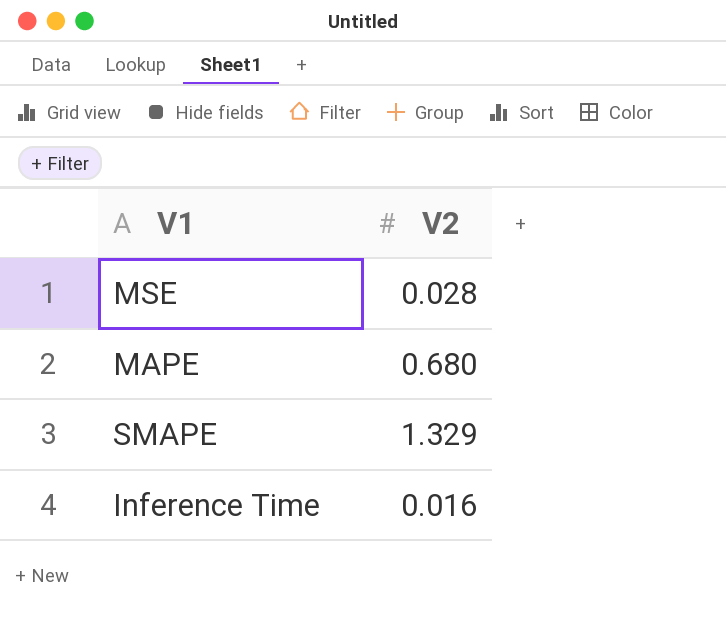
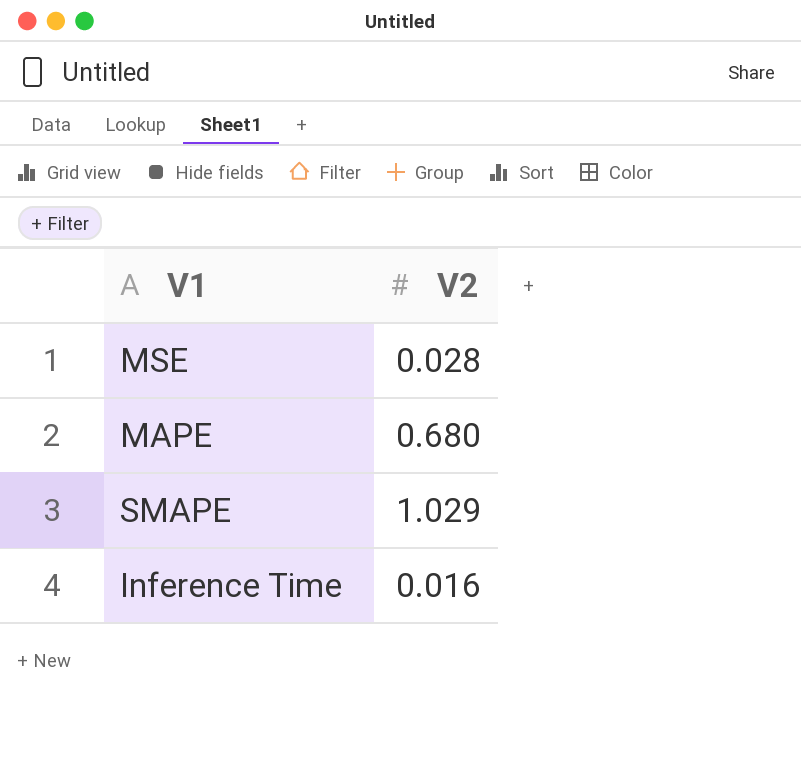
SMAPE | V2: 1.329 -> 1.029

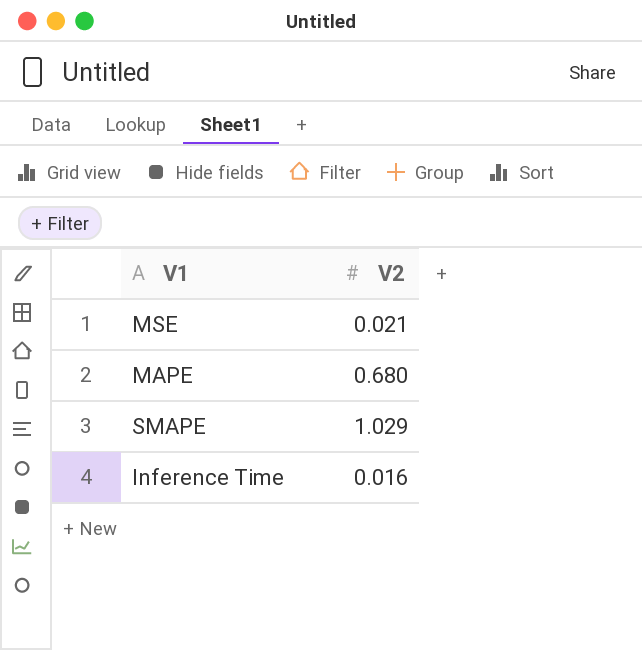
MSE | V2: 0.028 -> 0.021

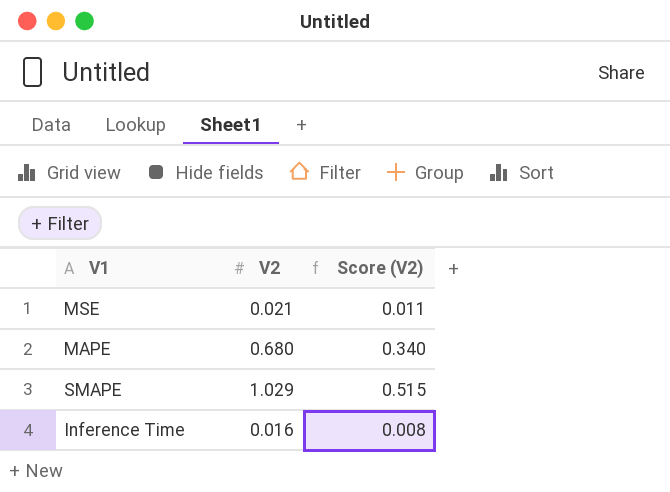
column Score (V2) | formula: none -> [V2] * 0.5

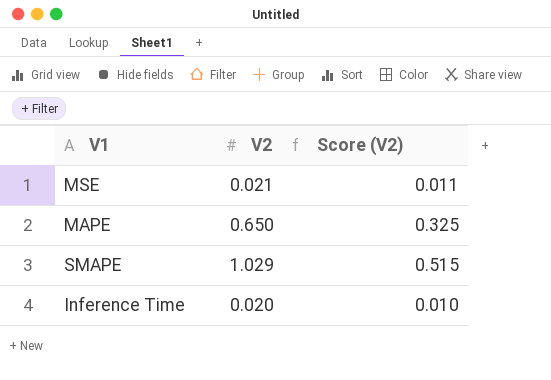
MAPE | V2: 0.680 -> 0.650
MAPE | Score (V2): 0.340 -> 0.325
Inference Time | V2: 0.016 -> 0.020
Inference Time | Score (V2): 0.008 -> 0.010

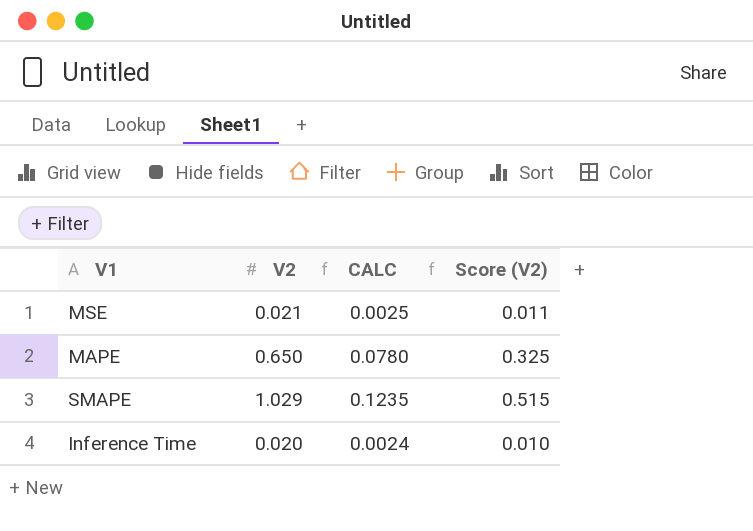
column CALC | formula: none -> [V2] * 0.12

